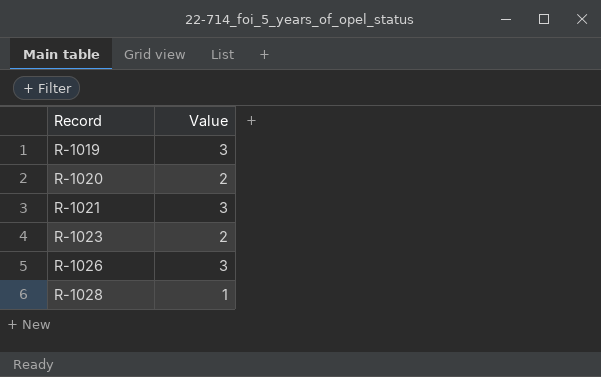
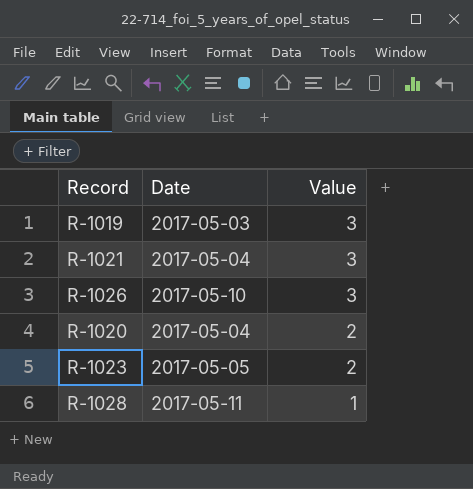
row order: Record ascending -> Value descending
column Date | position: none -> 2

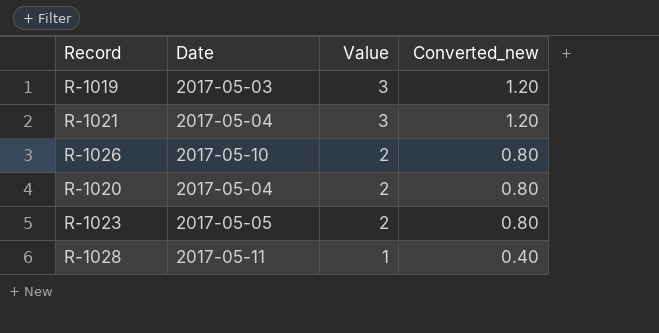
column Converted_new | formula: none -> [Value] * 0.4
R-1026 | Value: 3 -> 2

